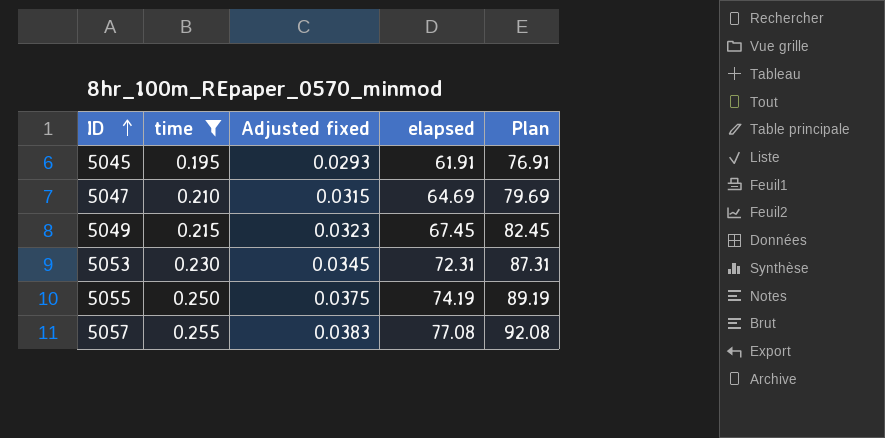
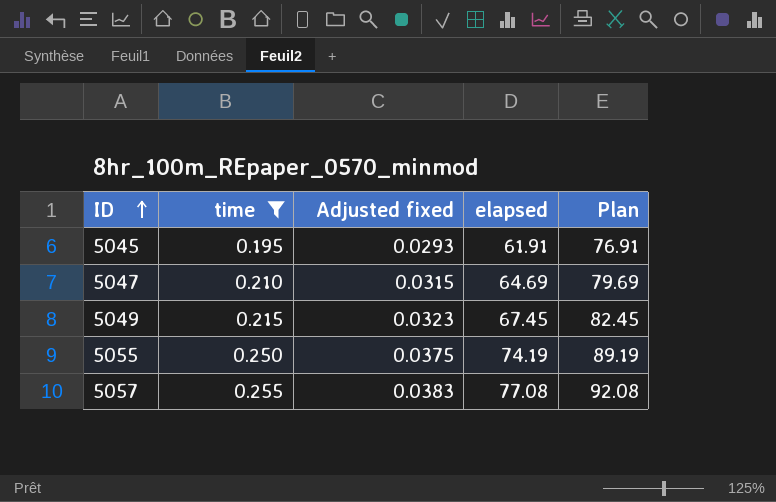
row 5053: 0.230 | 0.0345 | 72.31 | 87.31 -> none

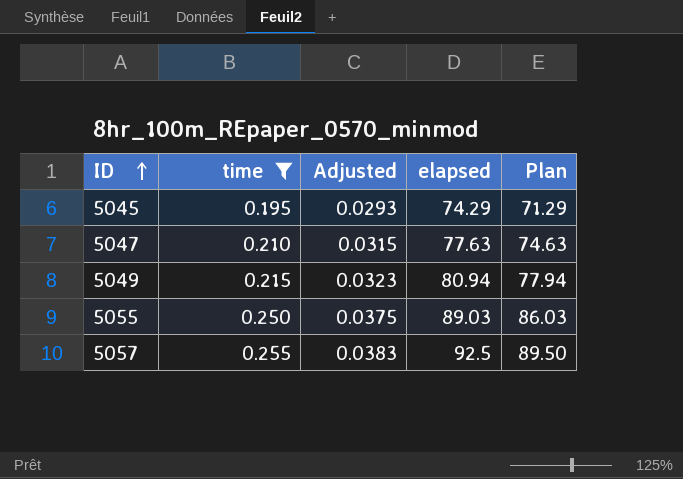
column name: Adjusted fixed -> Adjusted
column Plan | formula: [elapsed] + 15 -> [elapsed] - 3
5045 | elapsed: 61.91 -> 74.29
5047 | elapsed: 64.69 -> 77.63
5049 | elapsed: 67.45 -> 80.94
5055 | elapsed: 74.19 -> 89.03
5057 | elapsed: 77.08 -> 92.5

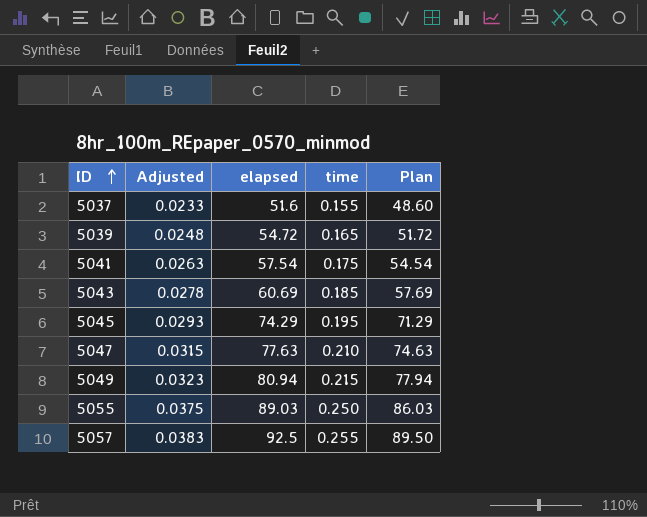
filter: time >= 0.195 -> none
column time | position: 2 -> 4

